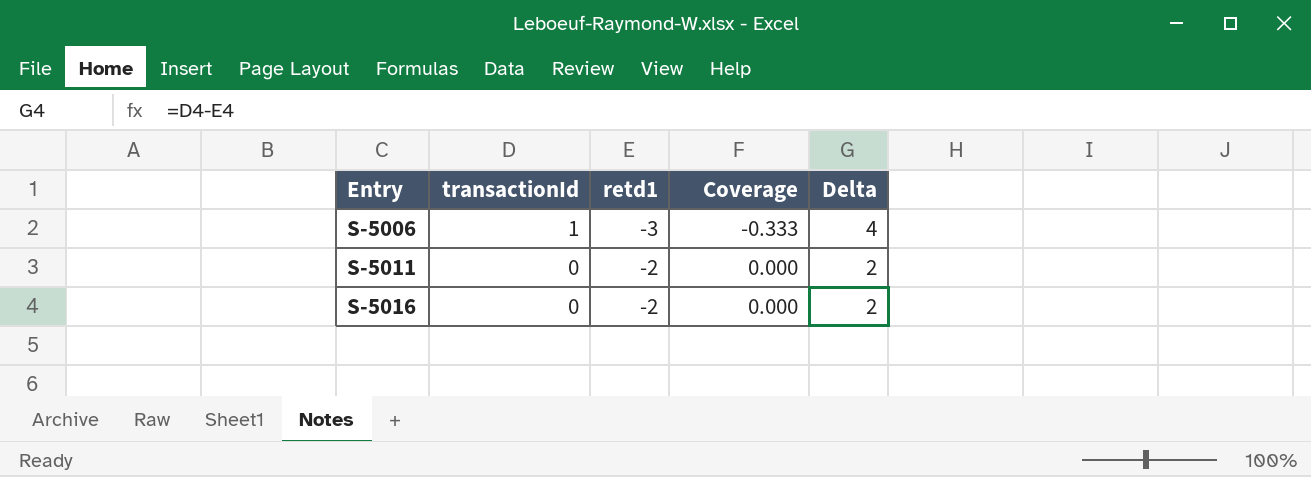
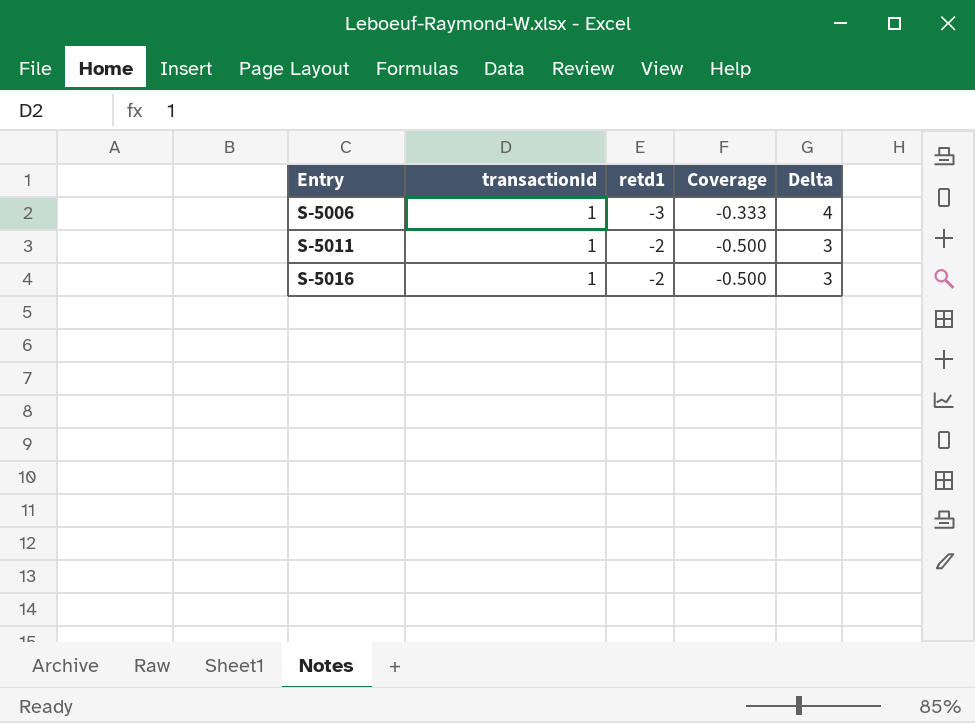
S-5011 | transactionId: 0 -> 1
S-5011 | Coverage: 0.000 -> -0.500
S-5011 | Delta: 2 -> 3
S-5016 | transactionId: 0 -> 1
S-5016 | Coverage: 0.000 -> -0.500
S-5016 | Delta: 2 -> 3

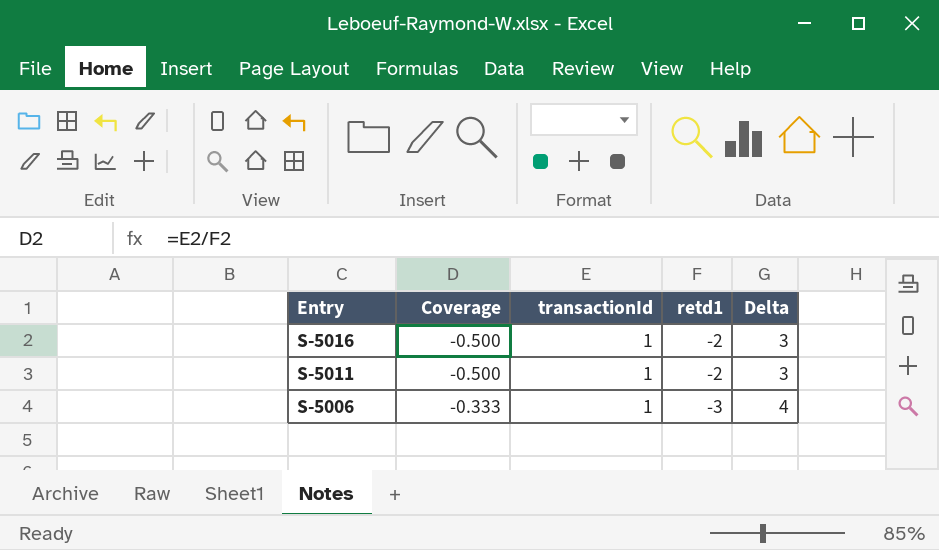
row order: Entry ascending -> Entry descending
column Coverage | position: 4 -> 2

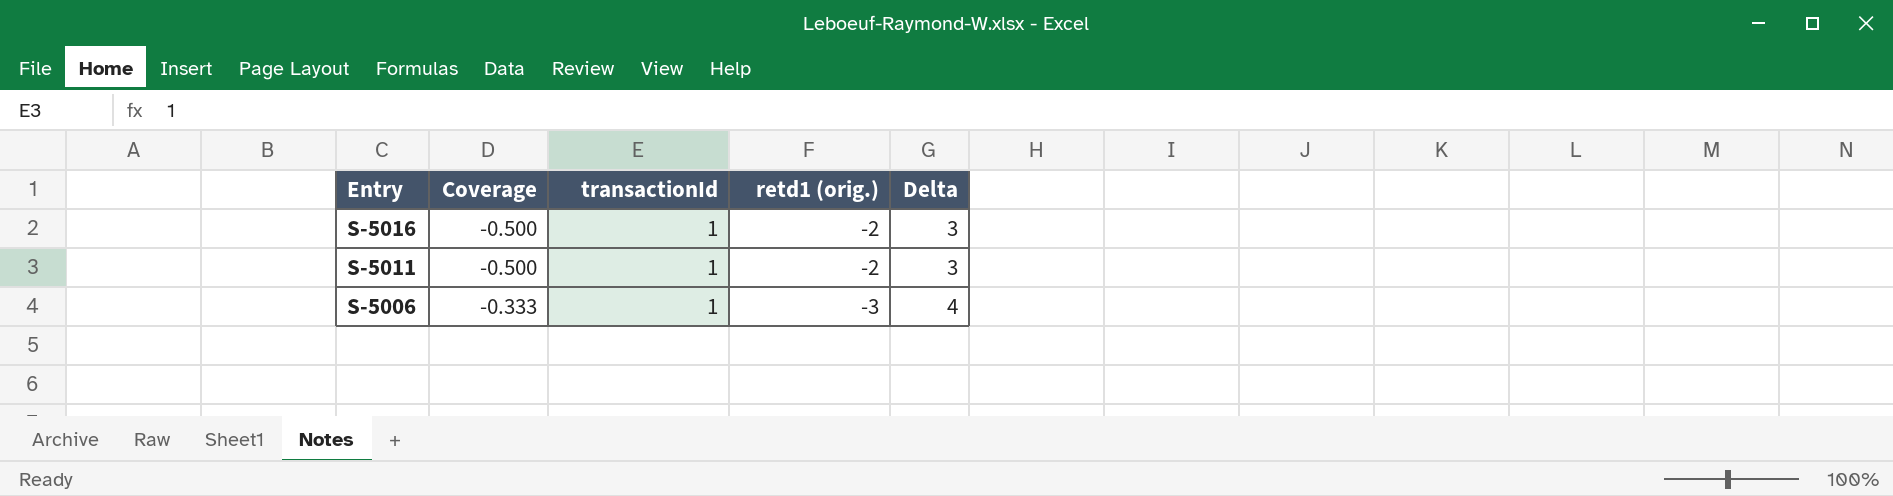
column name: retd1 -> retd1 (orig.)

